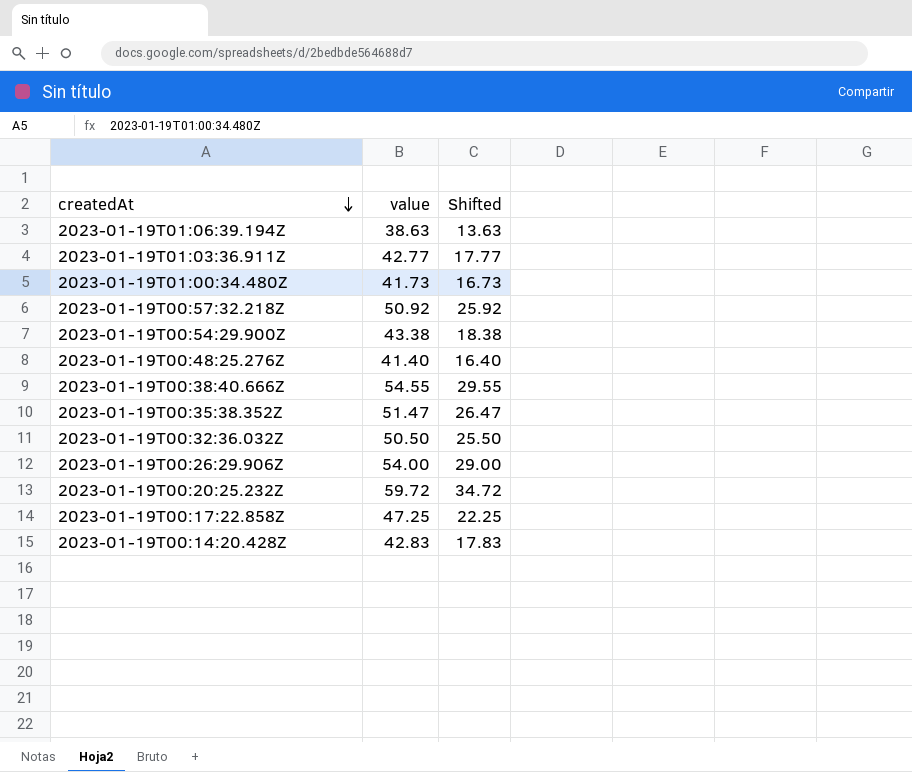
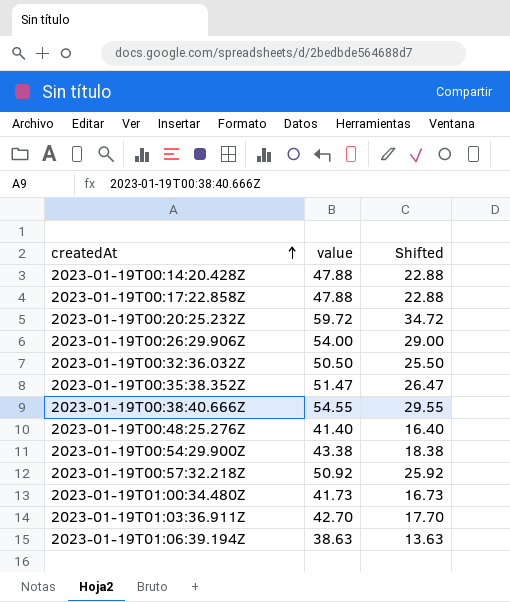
row order: createdAt descending -> createdAt ascending
2023-01-19T00:14:20.428Z | value: 42.83 -> 47.88
2023-01-19T00:14:20.428Z | Shifted: 17.83 -> 22.88
2023-01-19T00:17:22.858Z | value: 47.25 -> 47.88
2023-01-19T00:17:22.858Z | Shifted: 22.25 -> 22.88
2023-01-19T01:03:36.911Z | value: 42.77 -> 42.70
2023-01-19T01:03:36.911Z | Shifted: 17.77 -> 17.70

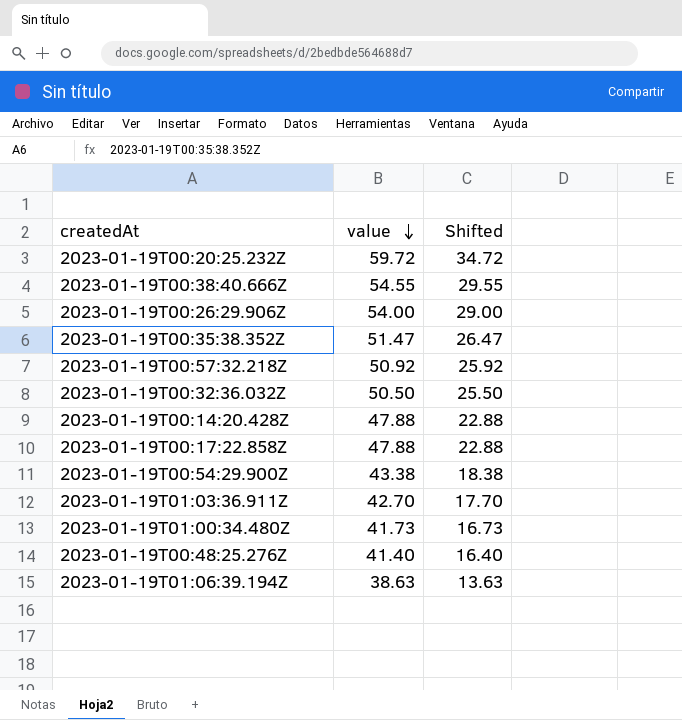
row order: createdAt ascending -> value descending

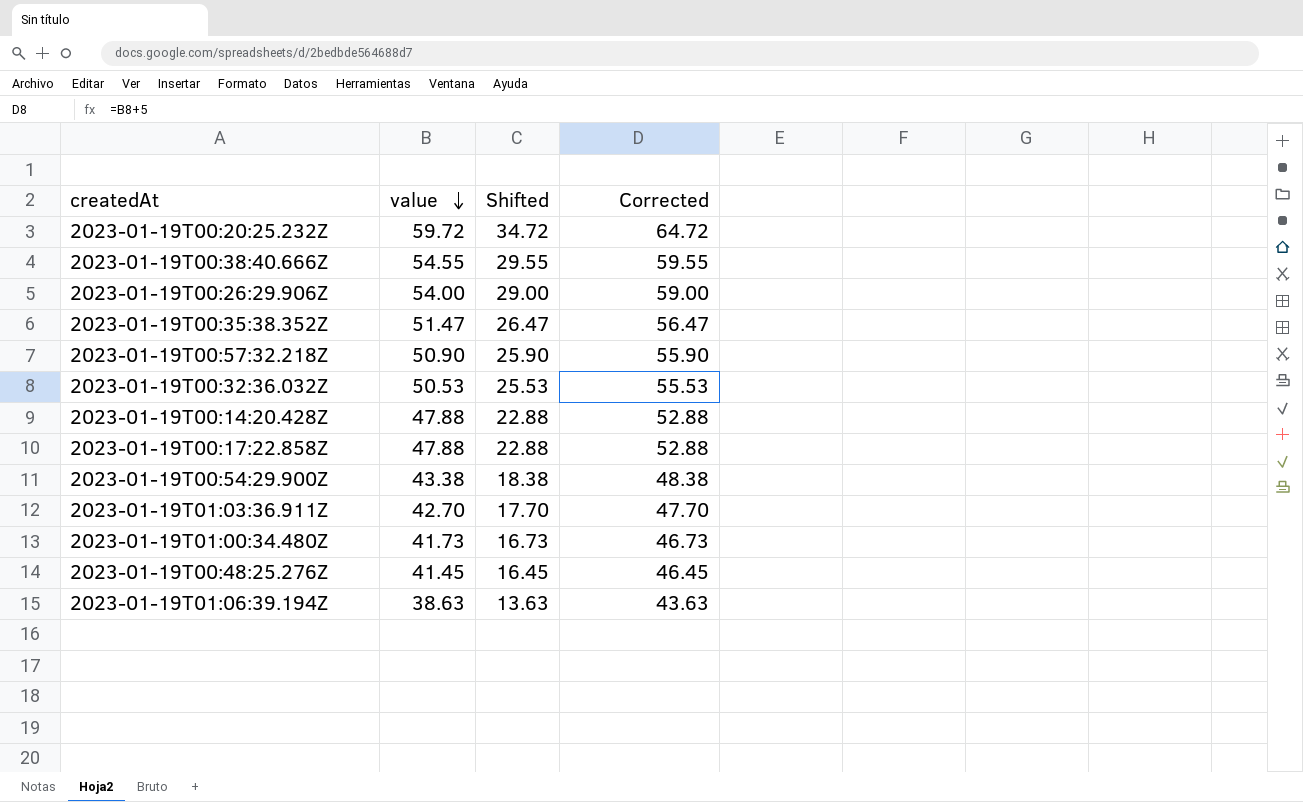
column Corrected | formula: none -> [value] + 5
2023-01-19T00:57:32.218Z | value: 50.92 -> 50.90
2023-01-19T00:57:32.218Z | Shifted: 25.92 -> 25.90
2023-01-19T00:32:36.032Z | value: 50.50 -> 50.53
2023-01-19T00:32:36.032Z | Shifted: 25.50 -> 25.53
2023-01-19T00:48:25.276Z | value: 41.40 -> 41.45
2023-01-19T00:48:25.276Z | Shifted: 16.40 -> 16.45

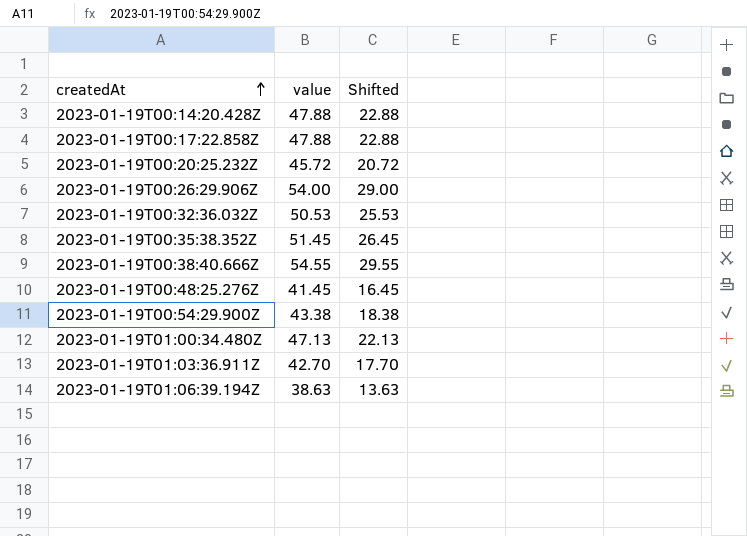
row order: value descending -> createdAt ascending
column Corrected | formula: [value] + 5 -> none
row 2023-01-19T00:57:32.218Z: 50.90 | 25.90 | 55.90 -> none
2023-01-19T00:20:25.232Z | value: 59.72 -> 45.72
2023-01-19T00:20:25.232Z | Shifted: 34.72 -> 20.72
2023-01-19T00:35:38.352Z | value: 51.47 -> 51.45
2023-01-19T00:35:38.352Z | Shifted: 26.47 -> 26.45
2023-01-19T01:00:34.480Z | value: 41.73 -> 47.13
2023-01-19T01:00:34.480Z | Shifted: 16.73 -> 22.13

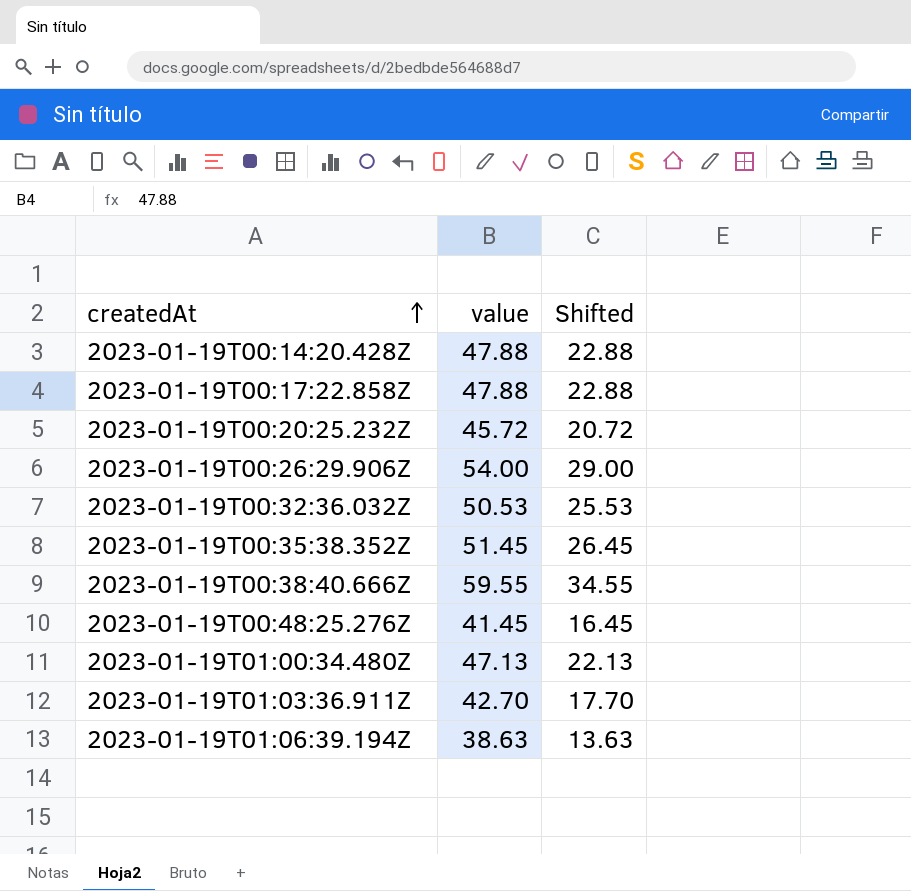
row 2023-01-19T00:54:29.900Z: 43.38 | 18.38 -> none
2023-01-19T00:38:40.666Z | value: 54.55 -> 59.55
2023-01-19T00:38:40.666Z | Shifted: 29.55 -> 34.55

